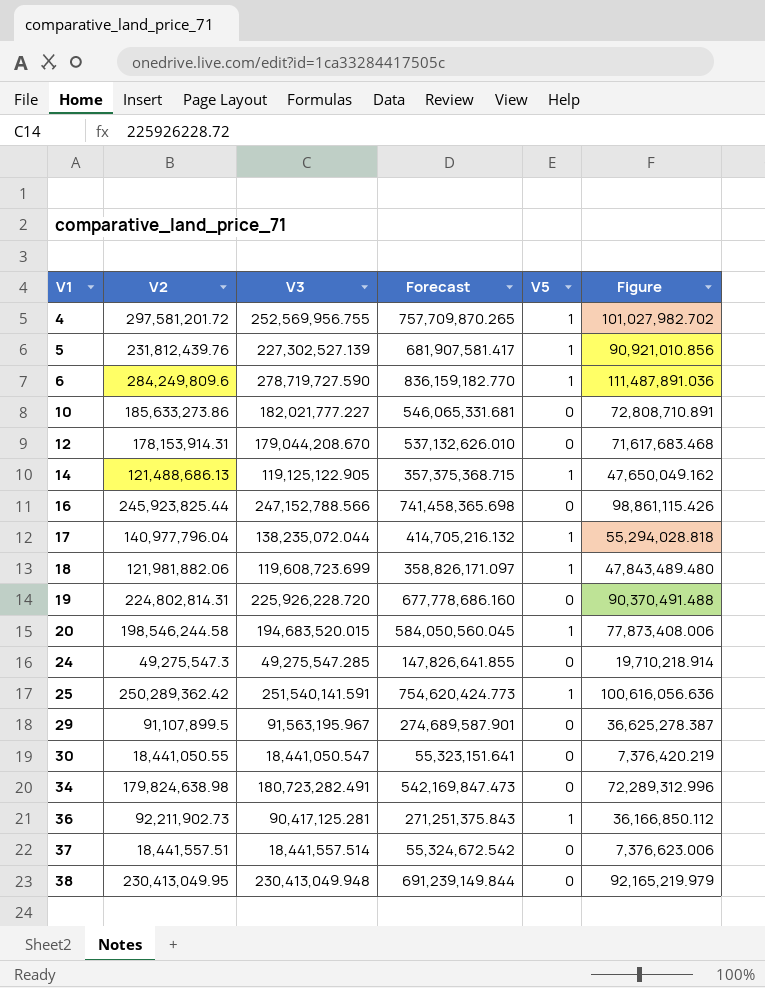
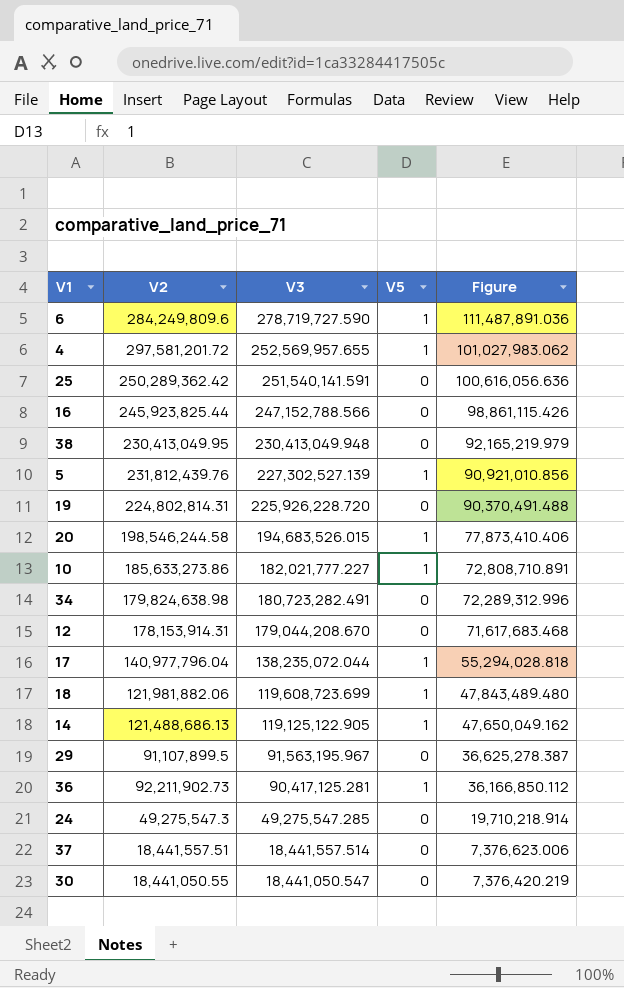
row order: V1 ascending -> V3 descending
column Forecast | formula: [V3] * 3 -> none
4 | V3: 252,569,956.755 -> 252,569,957.655
4 | Figure: 101,027,982.702 -> 101,027,983.062
25 | V5: 1 -> 0
20 | V3: 194,683,520.015 -> 194,683,526.015
20 | Figure: 77,873,408.006 -> 77,873,410.406
10 | V5: 0 -> 1

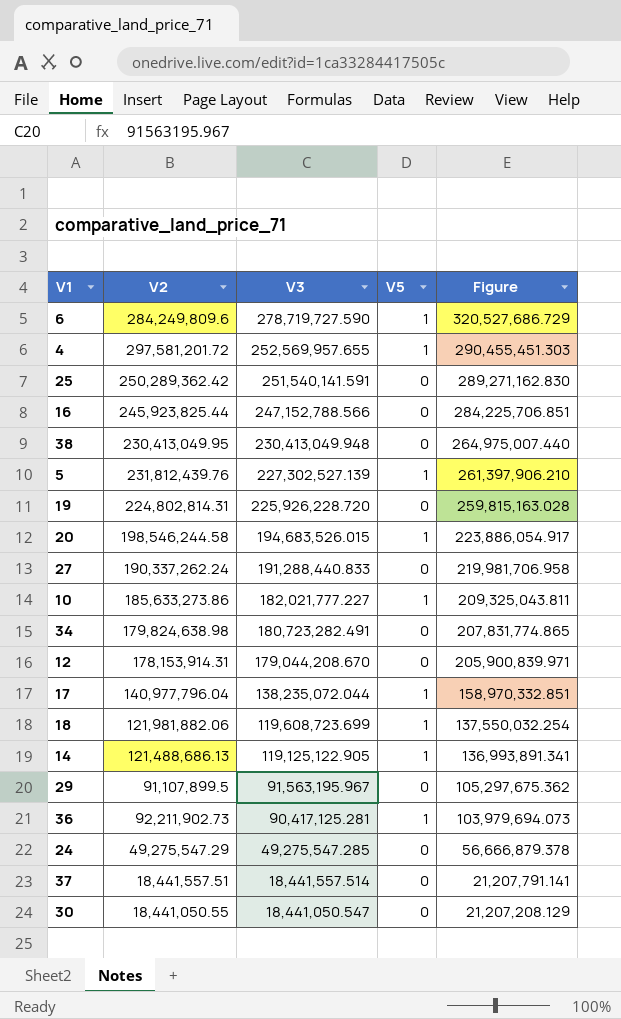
column Figure | formula: [V3] * 0.4 -> [V3] * 1.15
row 27: none -> 190,337,262.24 | 191,288,440.833 | 0 | 219,981,706.958
24 | V2: 49,275,547.3 -> 49,275,547.29

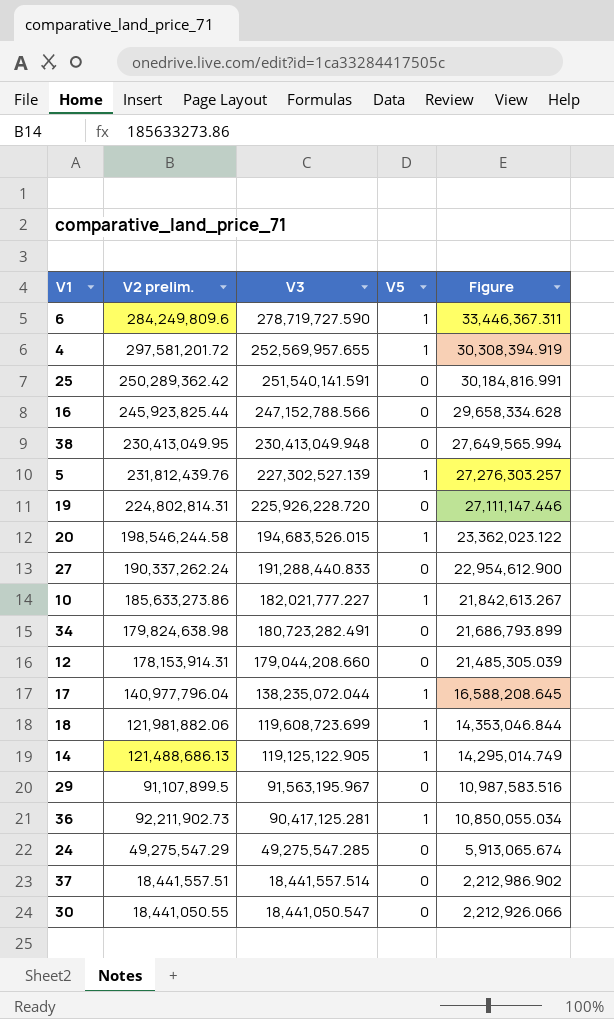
column name: V2 -> V2 prelim.
column Figure | formula: [V3] * 1.15 -> [V3] * 0.12
12 | V3: 179,044,208.670 -> 179,044,208.660

